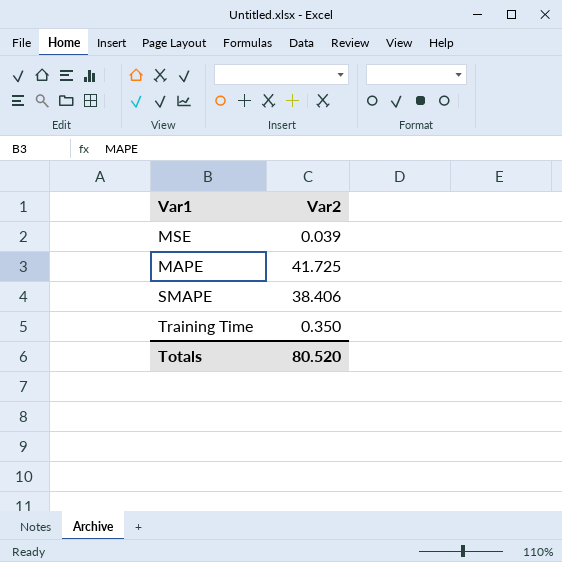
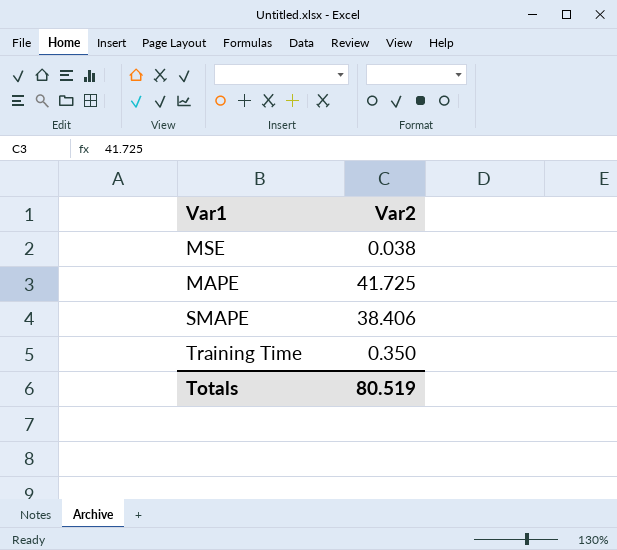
MSE | Var2: 0.039 -> 0.038
Totals | Var2: 80.520 -> 80.519

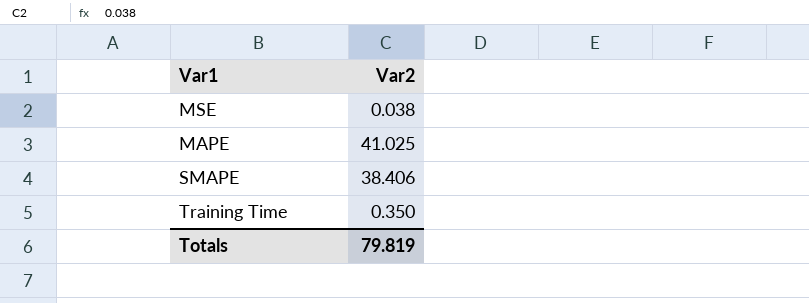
MAPE | Var2: 41.725 -> 41.025
Totals | Var2: 80.519 -> 79.819

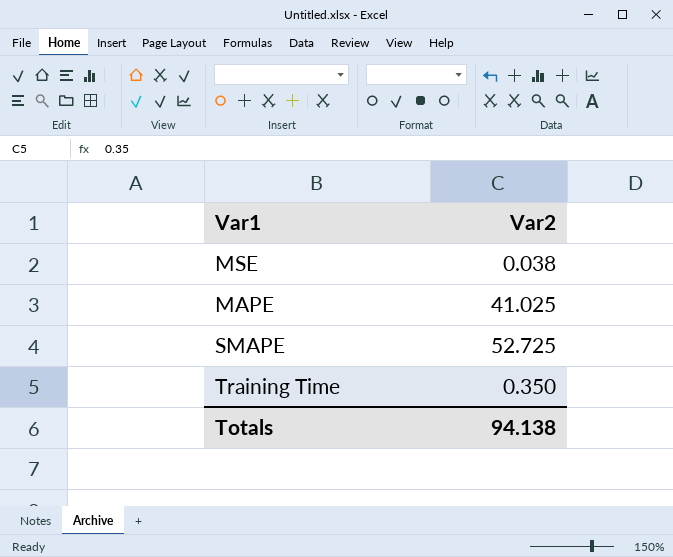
SMAPE | Var2: 38.406 -> 52.725
Totals | Var2: 79.819 -> 94.138

